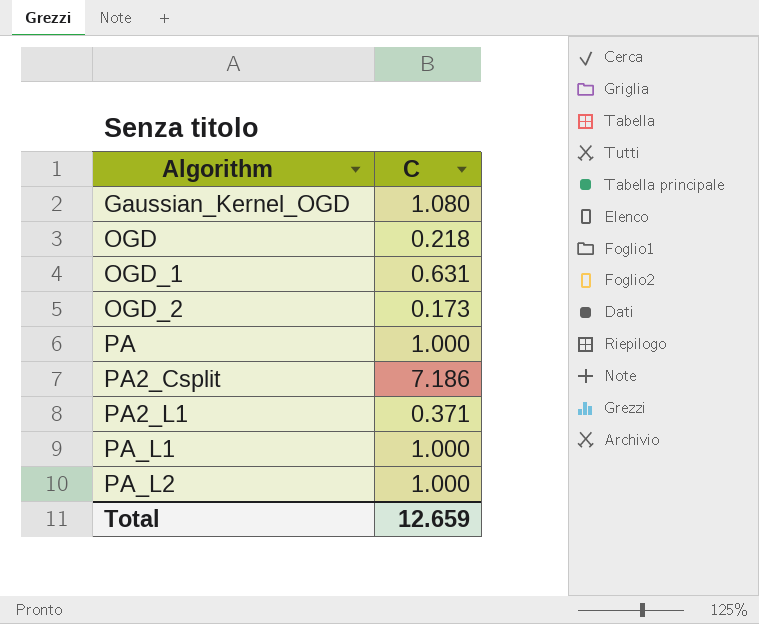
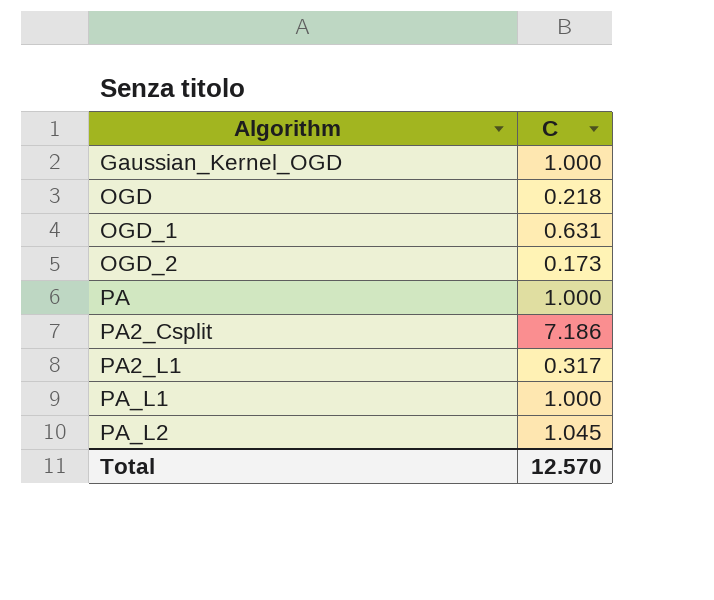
Gaussian_Kernel_OGD | C: 1.080 -> 1.000
PA2_L1 | C: 0.371 -> 0.317
PA_L2 | C: 1.000 -> 1.045
Total | C: 12.659 -> 12.570

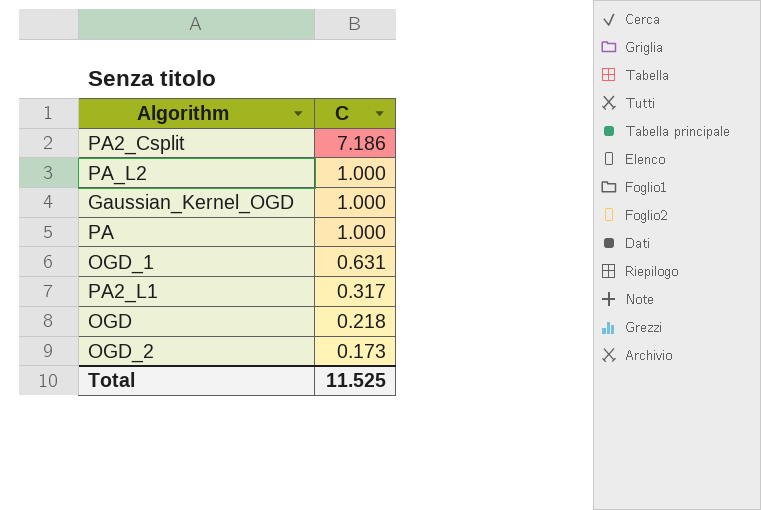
row order: Algorithm ascending -> C descending
row PA_L1: 1.000 -> none
PA_L2 | C: 1.045 -> 1.000
Total | C: 12.570 -> 11.525

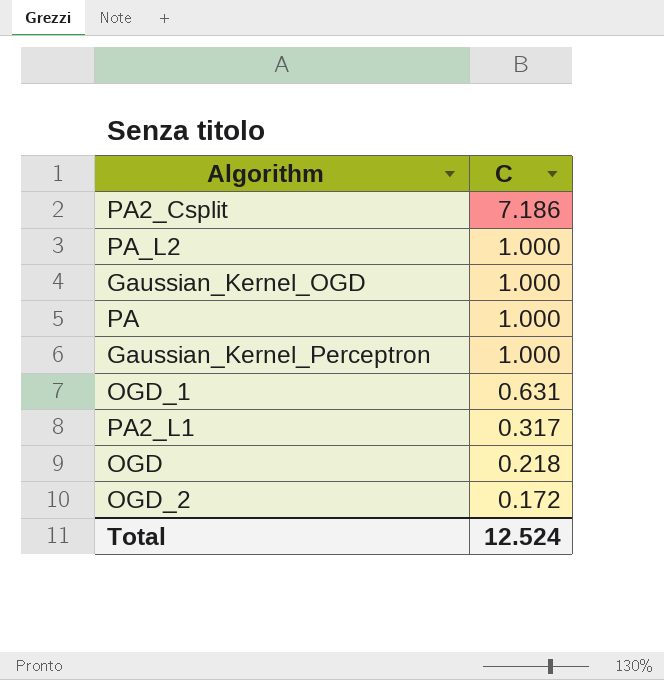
row Gaussian_Kernel_Perceptron: none -> 1.000
OGD_2 | C: 0.173 -> 0.172
Total | C: 11.525 -> 12.524

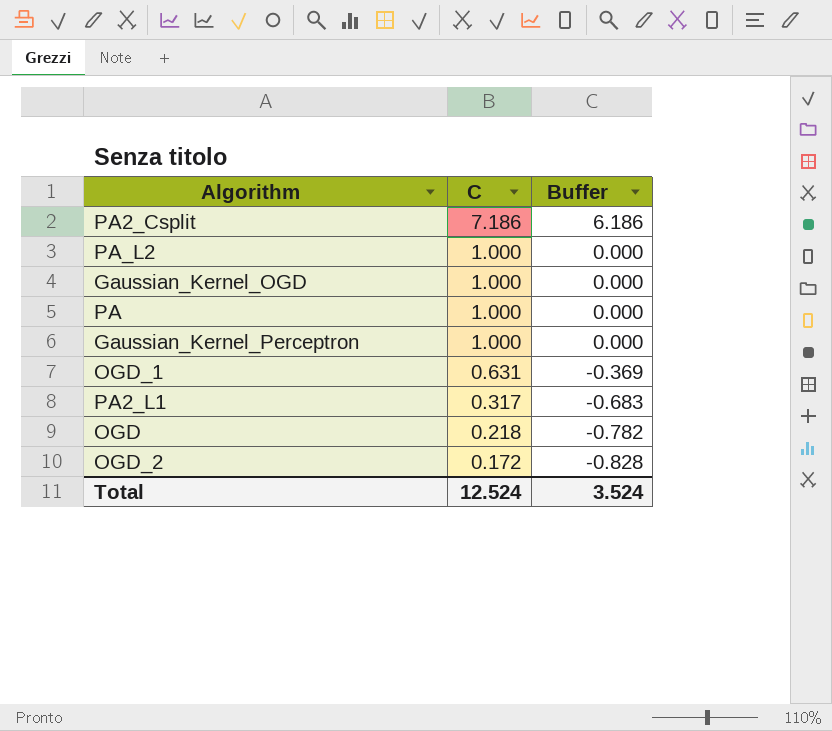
column Buffer | formula: none -> [C] - 1

